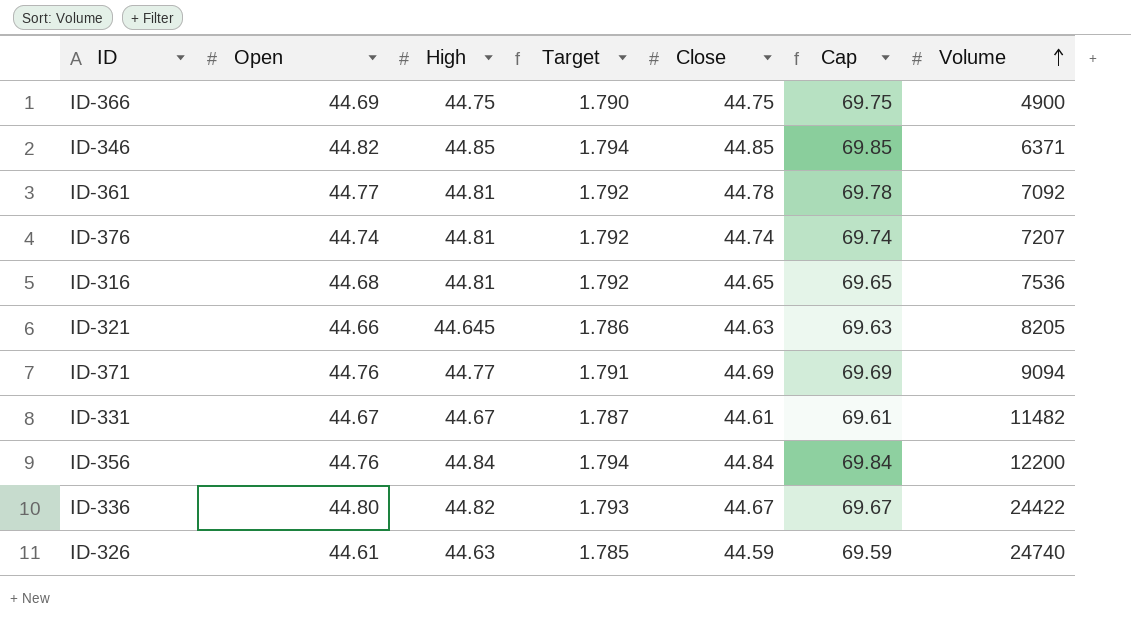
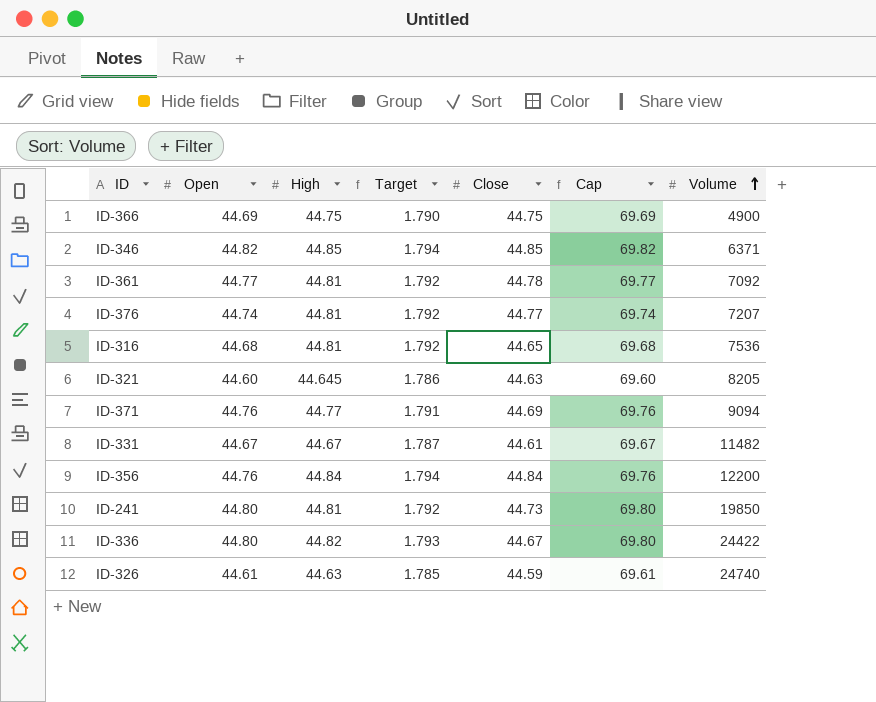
column Cap | formula: [Close] + 25 -> [Open] + 25
ID-376 | Close: 44.74 -> 44.77
ID-321 | Open: 44.66 -> 44.60
row ID-241: none -> 44.80 | 44.81 | 1.792 | 44.73 | 69.80 | 19850

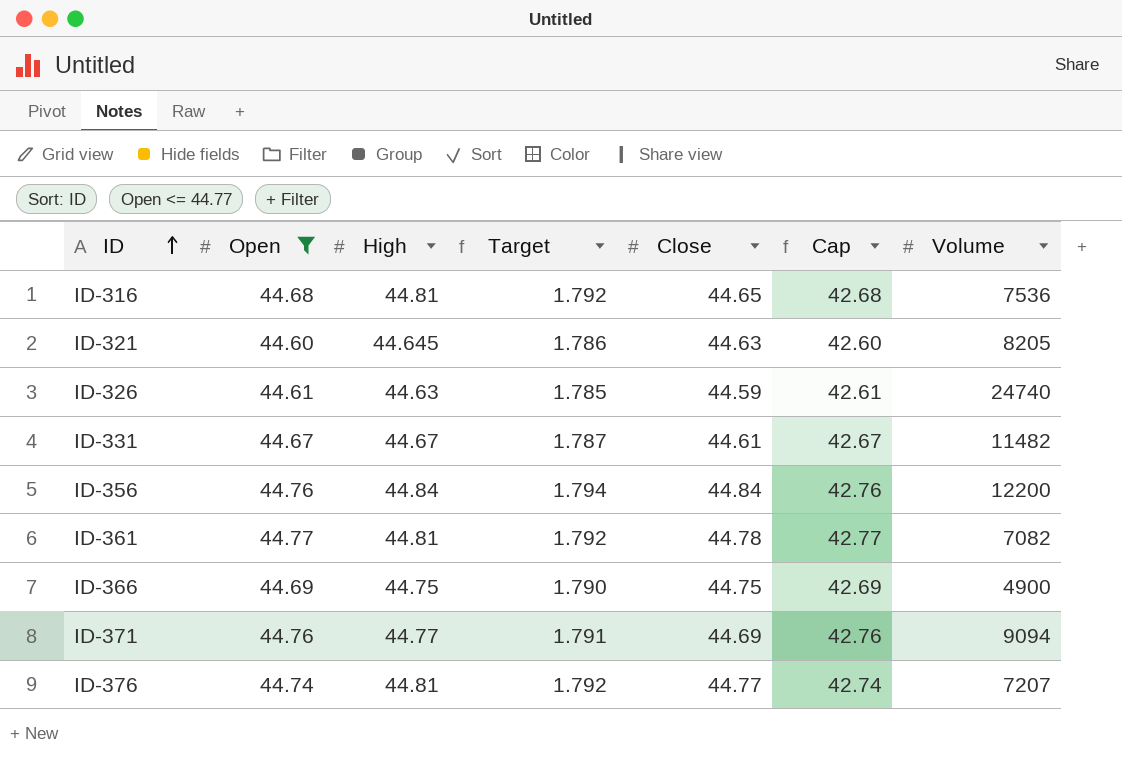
filter: none -> Open <= 44.77
row order: Volume ascending -> ID ascending
column Cap | formula: [Open] + 25 -> [Open] - 2
ID-361 | Volume: 7092 -> 7082

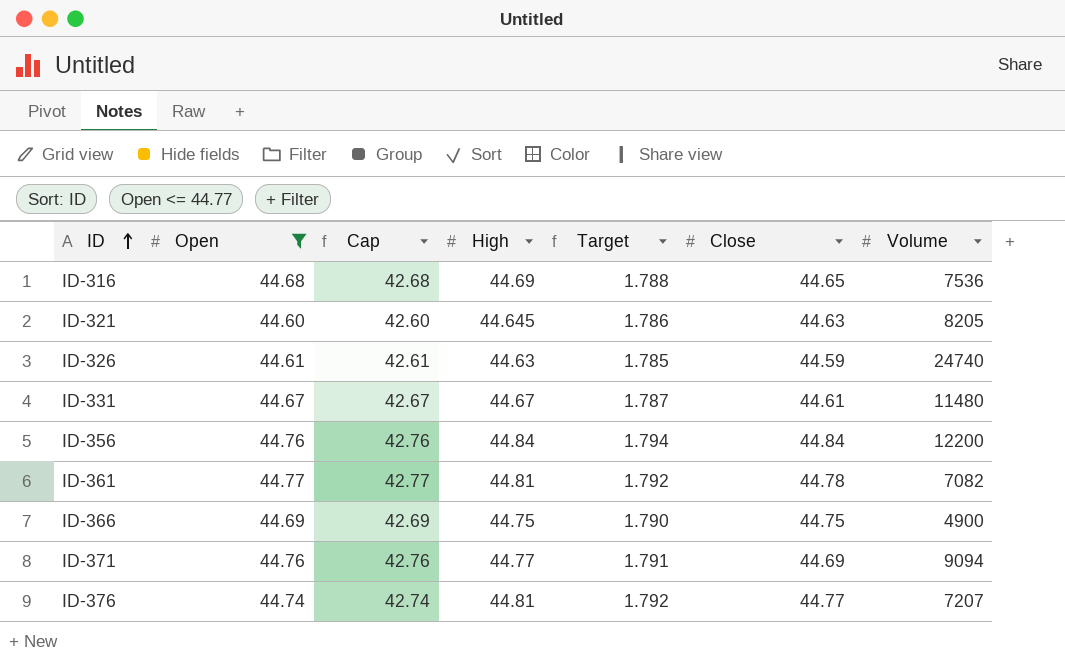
column Cap | position: 6 -> 3
ID-316 | High: 44.81 -> 44.69
ID-316 | Target: 1.792 -> 1.788
ID-331 | Volume: 11482 -> 11480

